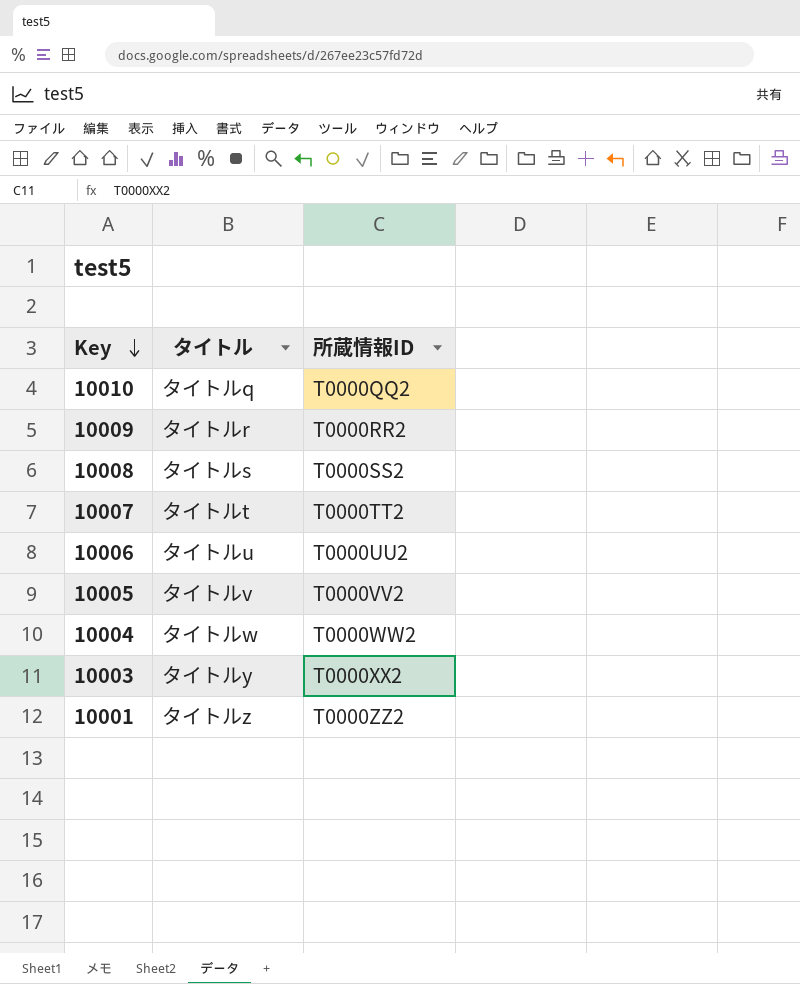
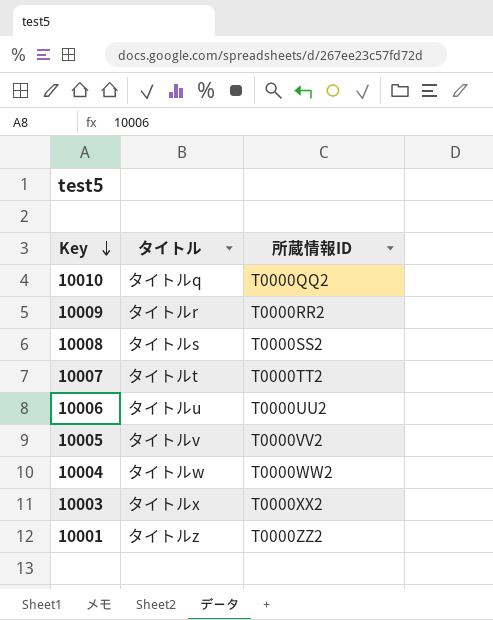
10003 | タイトル: タイトルy -> タイトルx

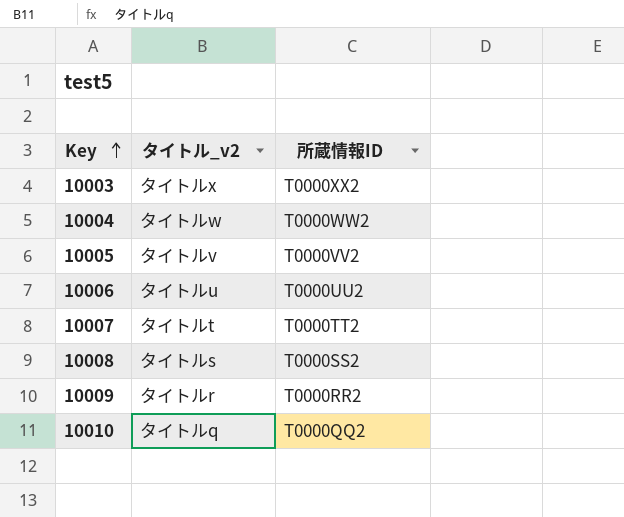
row order: Key descending -> Key ascending
column name: タイトル -> タイトル_v2
row 10001: タイトルz | T0000ZZ2 -> none

